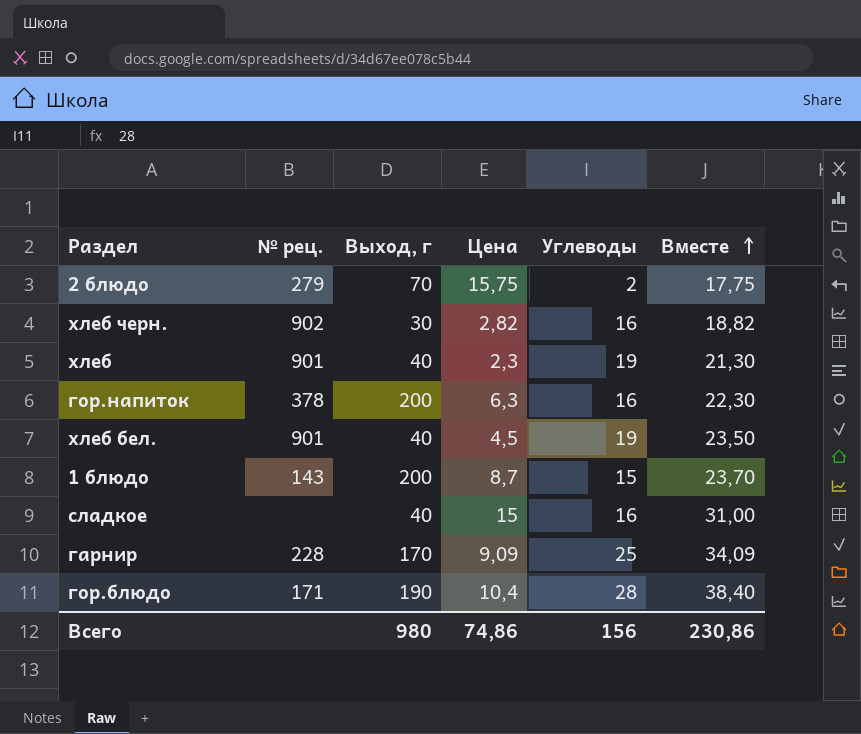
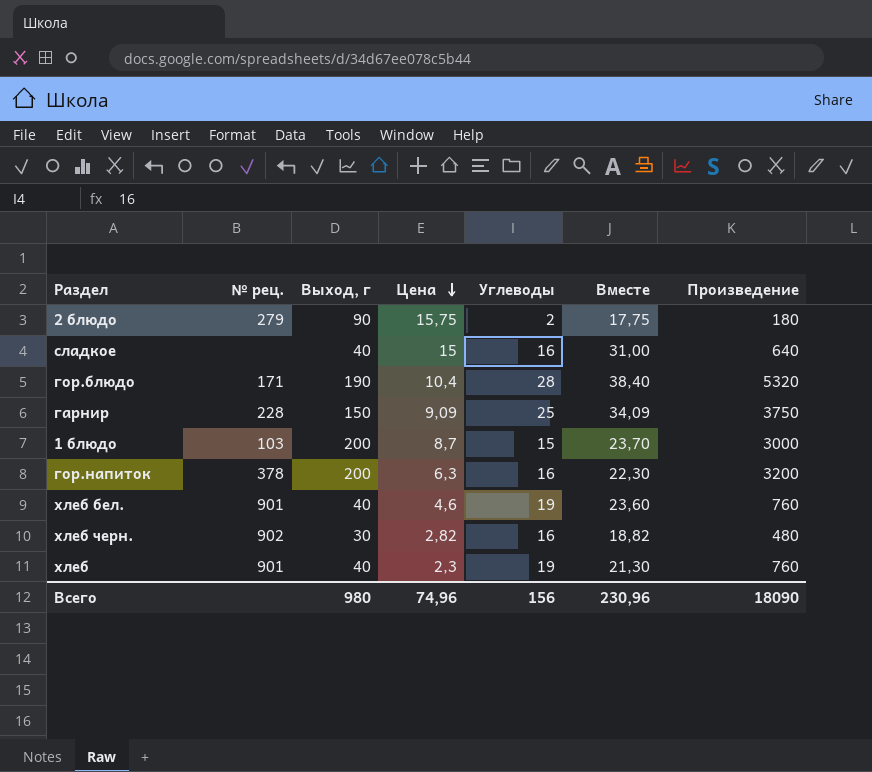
row order: Вместе ascending -> Цена descending
column Произведение | formula: none -> [Выход, г] * [Углеводы]
2 блюдо | Выход, г: 70 -> 90
гарнир | Выход, г: 170 -> 150
1 блюдо | № рец.: 143 -> 103
хлеб бел. | Цена: 4,5 -> 4,6
хлеб бел. | Вместе: 23,50 -> 23,60
Всего | Цена: 74,86 -> 74,96
Всего | Вместе: 230,86 -> 230,96

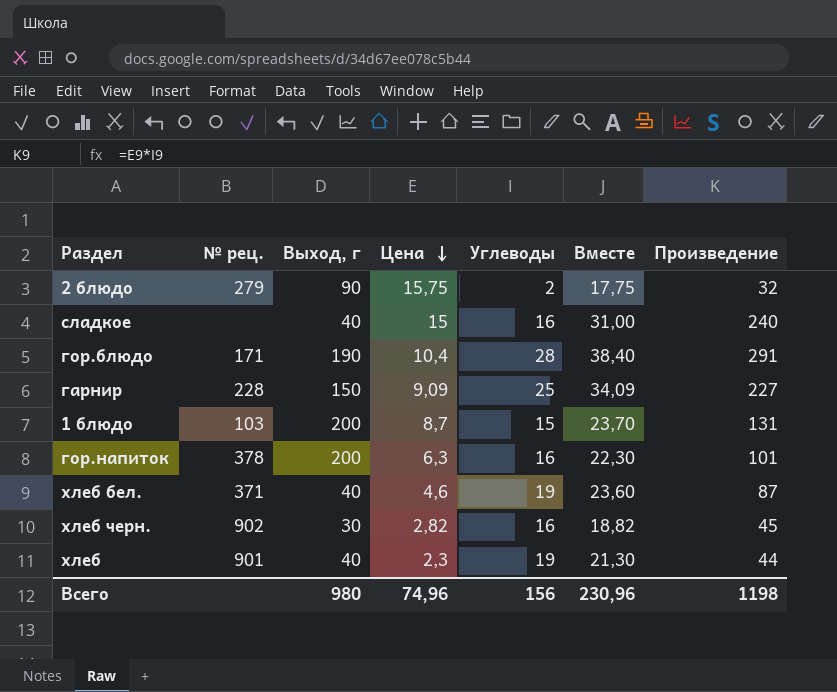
column Произведение | formula: [Выход, г] * [Углеводы] -> [Цена] * [Углеводы]
хлеб бел. | № рец.: 901 -> 371
Всего | Произведение: 18090 -> 1198

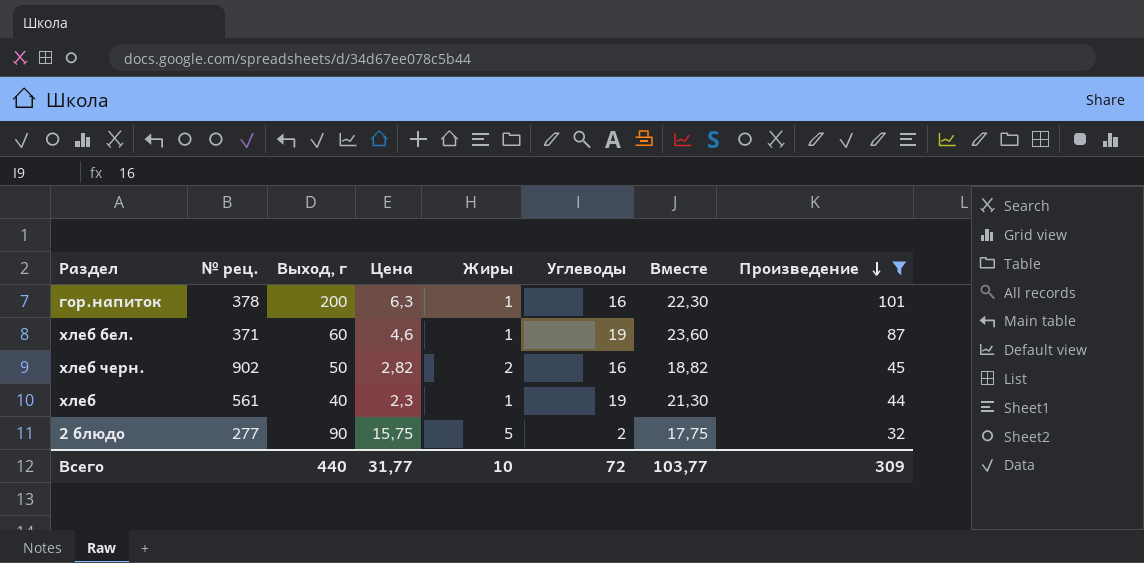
filter: none -> Произведение <= 101
row order: Цена descending -> Произведение descending
column Жиры | position: none -> 5
хлеб бел. | Выход, г: 40 -> 60
хлеб черн. | Выход, г: 30 -> 50
хлеб | № рец.: 901 -> 561
2 блюдо | № рец.: 279 -> 277
Всего | Выход, г: 980 -> 440
Всего | Цена: 74,96 -> 31,77
Всего | Углеводы: 156 -> 72
Всего | Вместе: 230,96 -> 103,77
Всего | Произведение: 1198 -> 309

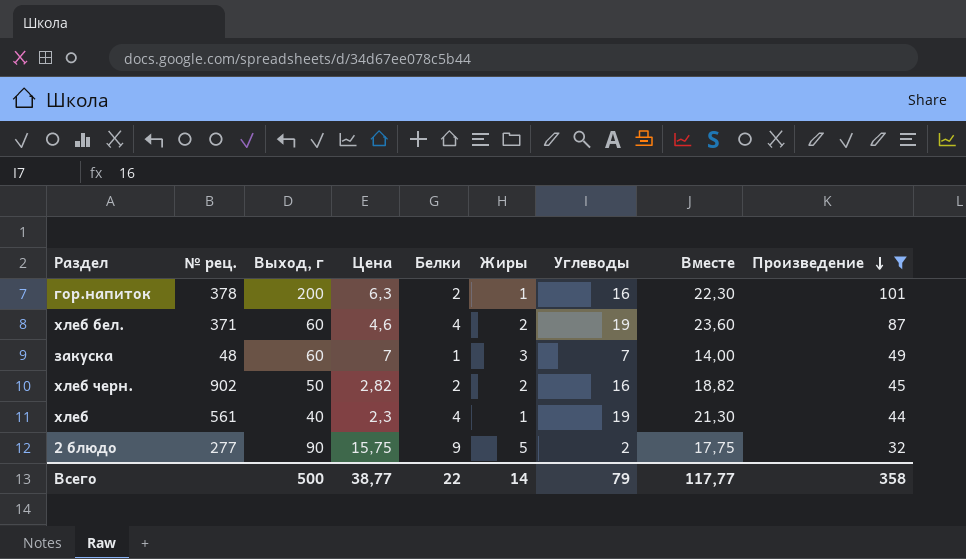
column Белки | position: none -> 5
хлеб бел. | Жиры: 1 -> 2
row закуска: none -> 48 | 60 | 7 | 1 | 3 | 7 | 14,00 | 49
Всего | Выход, г: 440 -> 500
Всего | Цена: 31,77 -> 38,77
Всего | Жиры: 10 -> 14
Всего | Углеводы: 72 -> 79
Всего | Вместе: 103,77 -> 117,77
Всего | Произведение: 309 -> 358

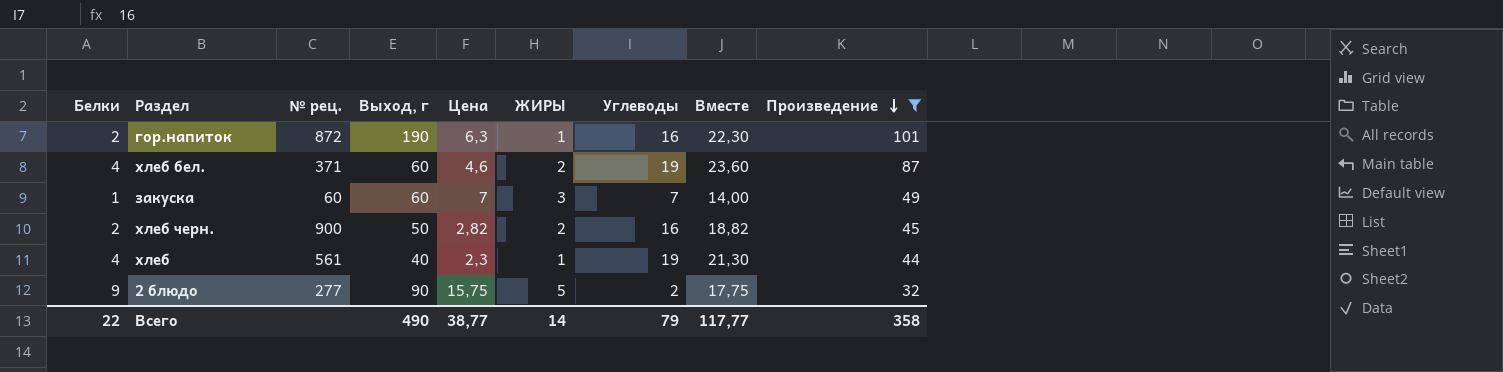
column Белки | position: 5 -> 1
column name: Жиры -> ЖИРЫ
гор.напиток | № рец.: 378 -> 872
гор.напиток | Выход, г: 200 -> 190
закуска | № рец.: 48 -> 60
хлеб черн. | № рец.: 902 -> 900
Всего | Выход, г: 500 -> 490

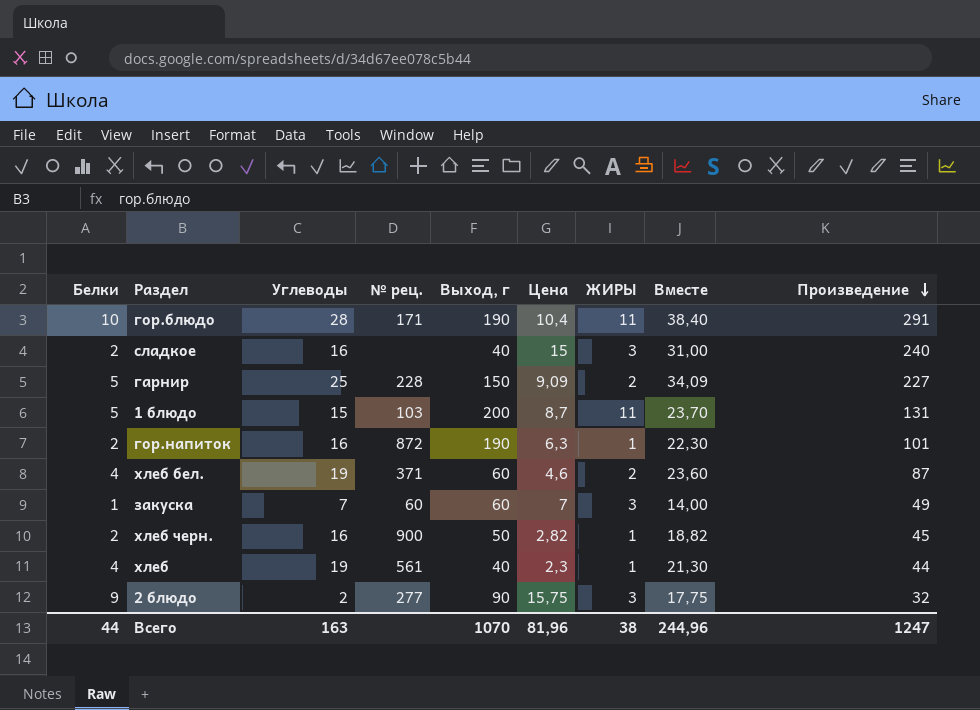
filter: Произведение <= 101 -> none
column Углеводы | position: 7 -> 3
хлеб черн. | ЖИРЫ: 2 -> 1
2 блюдо | ЖИРЫ: 5 -> 3
Всего | Белки: 22 -> 44
Всего | Углеводы: 79 -> 163
Всего | Выход, г: 490 -> 1070
Всего | Цена: 38,77 -> 81,96
Всего | ЖИРЫ: 14 -> 38
Всего | Вместе: 117,77 -> 244,96
Всего | Произведение: 358 -> 1247

